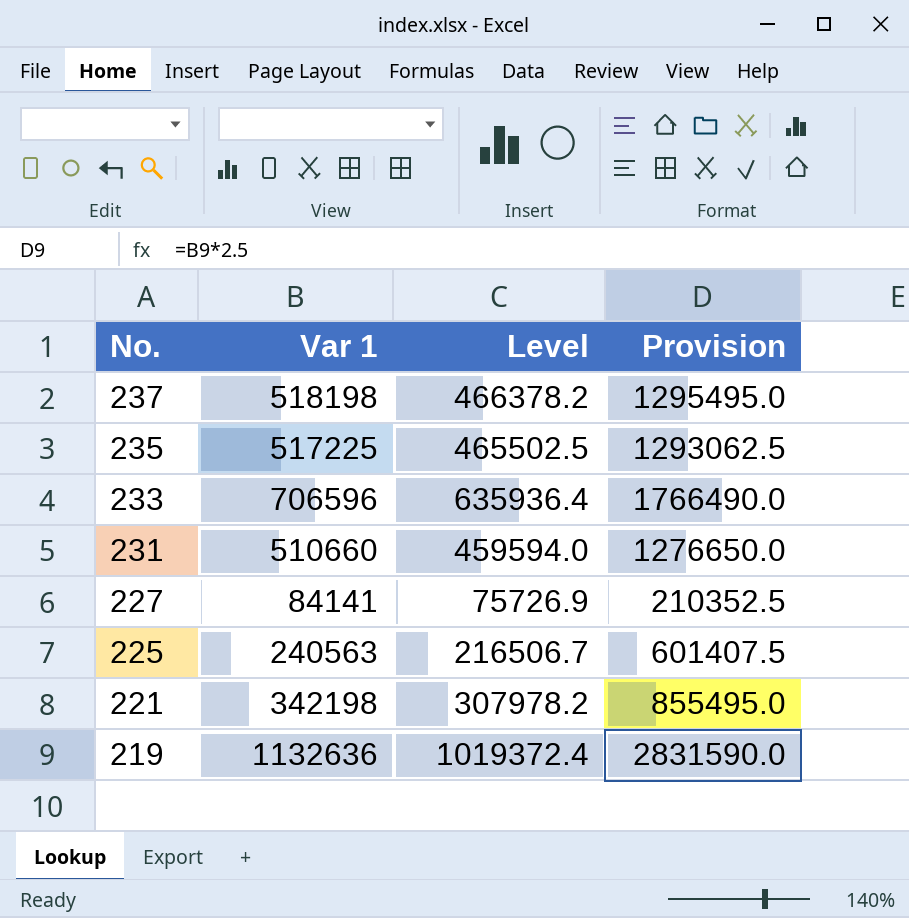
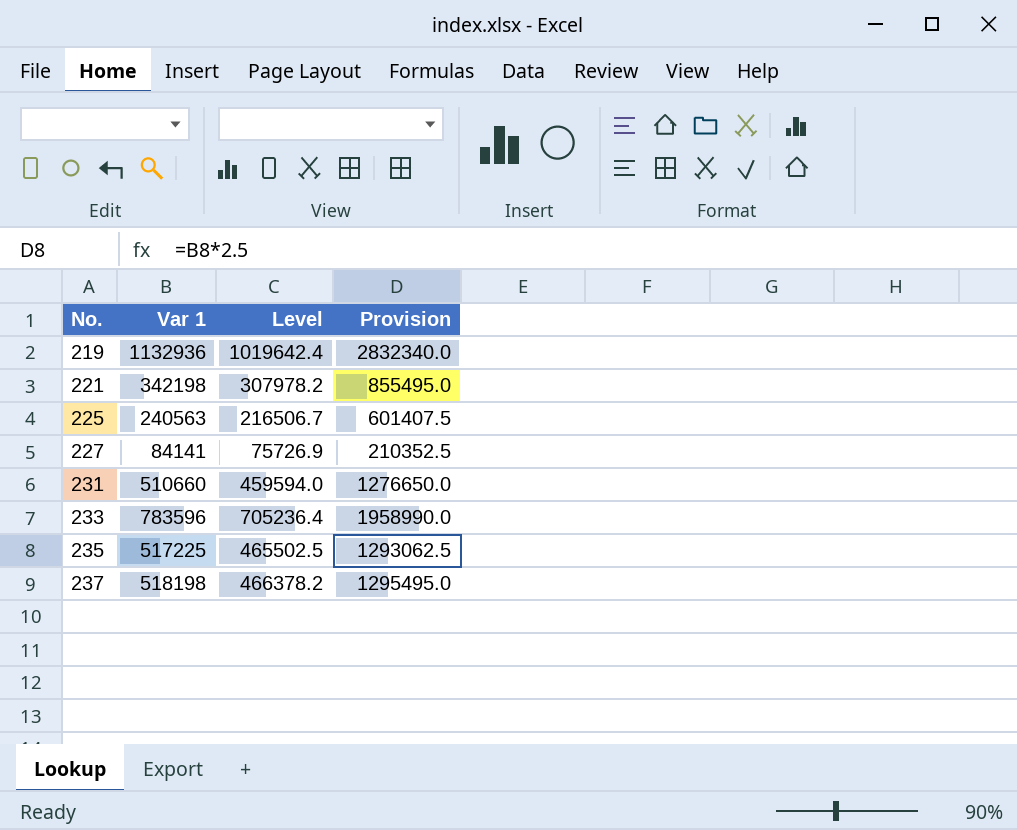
row order: No. descending -> No. ascending
219 | Var 1: 1132636 -> 1132936
219 | Level: 1019372.4 -> 1019642.4
219 | Provision: 2831590.0 -> 2832340.0
233 | Var 1: 706596 -> 783596
233 | Level: 635936.4 -> 705236.4
233 | Provision: 1766490.0 -> 1958990.0

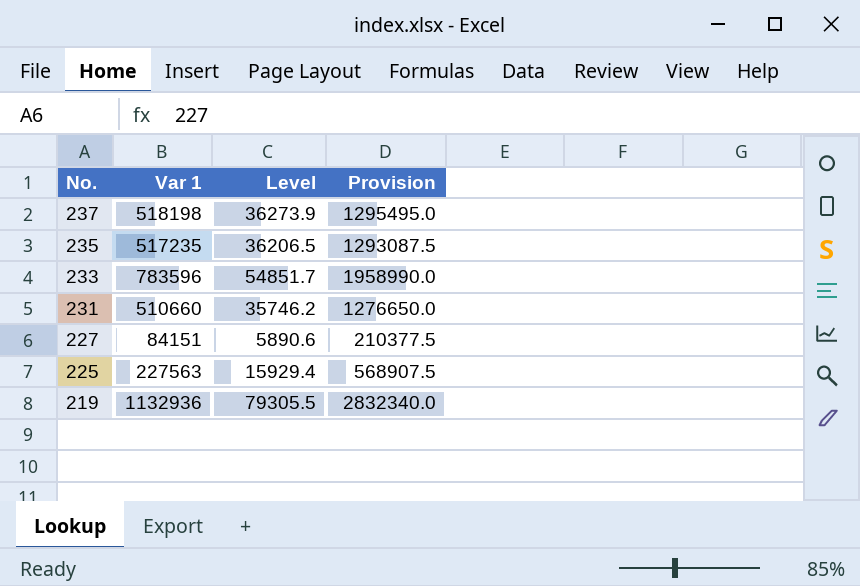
row order: No. ascending -> No. descending
column Level | formula: [Var 1] * 0.9 -> [Var 1] * 0.07
row 221: 342198 | 307978.2 | 855495.0 -> none
235 | Var 1: 517225 -> 517235
235 | Provision: 1293062.5 -> 1293087.5
227 | Var 1: 84141 -> 84151
227 | Provision: 210352.5 -> 210377.5
225 | Var 1: 240563 -> 227563
225 | Provision: 601407.5 -> 568907.5

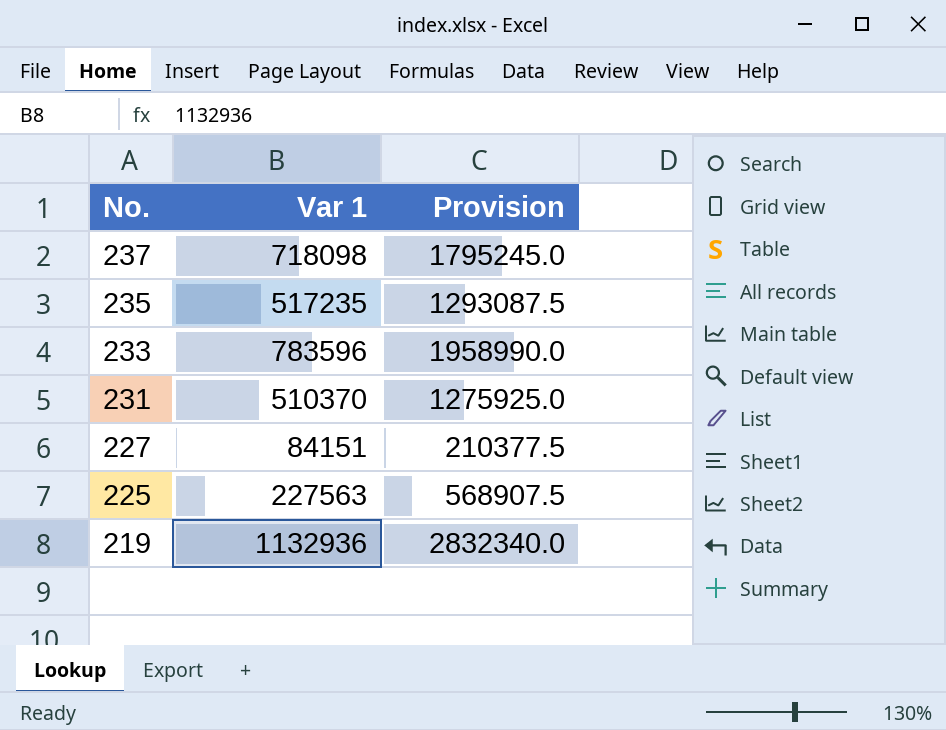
column Level | formula: [Var 1] * 0.07 -> none
237 | Var 1: 518198 -> 718098
237 | Provision: 1295495.0 -> 1795245.0
231 | Var 1: 510660 -> 510370
231 | Provision: 1276650.0 -> 1275925.0

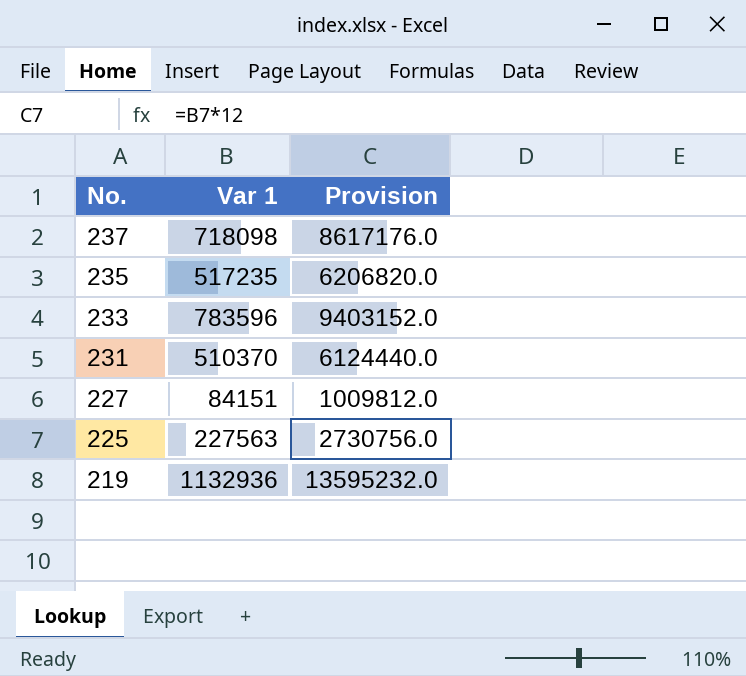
column Provision | formula: [Var 1] * 2.5 -> [Var 1] * 12

